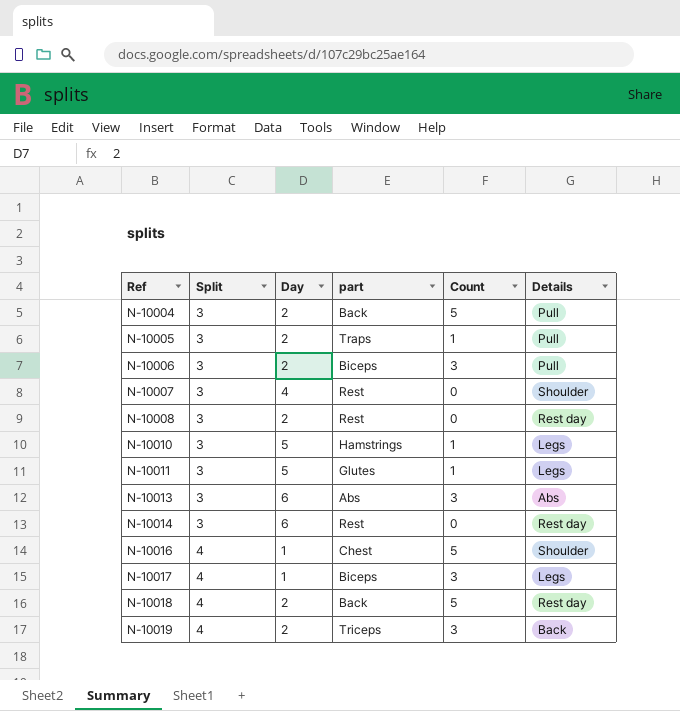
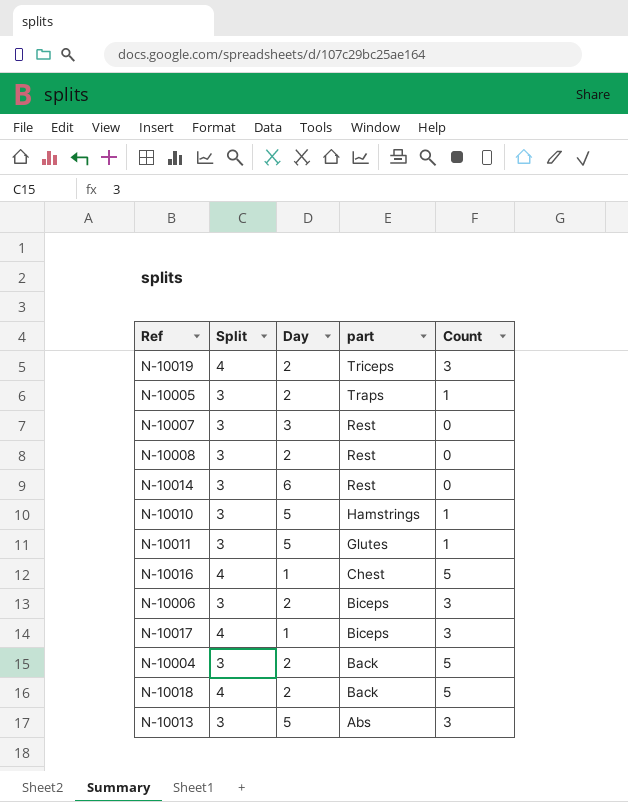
row order: Ref ascending -> part descending
column Details | position: 6 -> none
N-10007 | Day: 4 -> 3
N-10013 | Day: 6 -> 5

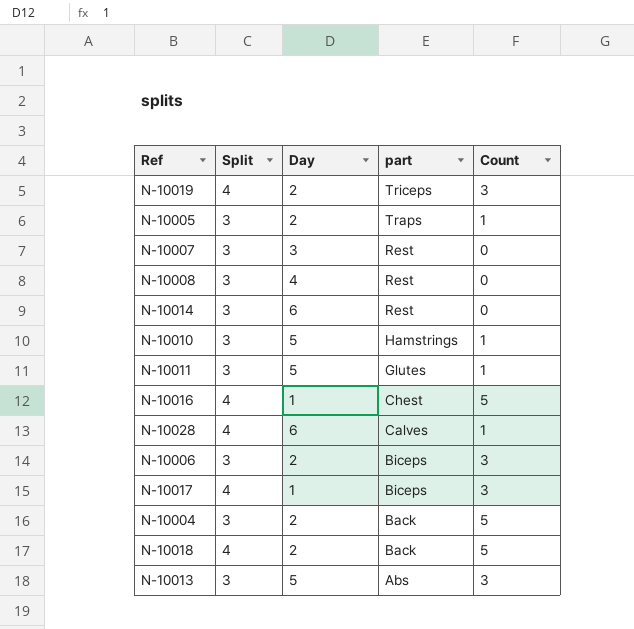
N-10008 | Day: 2 -> 4
row N-10028: none -> 4 | 6 | Calves | 1

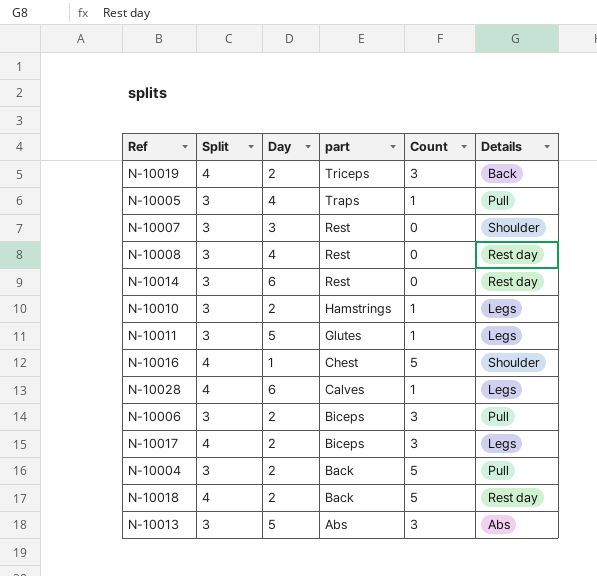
column Details | position: none -> 6
N-10005 | Day: 2 -> 4
N-10010 | Day: 5 -> 2
N-10017 | Day: 1 -> 2

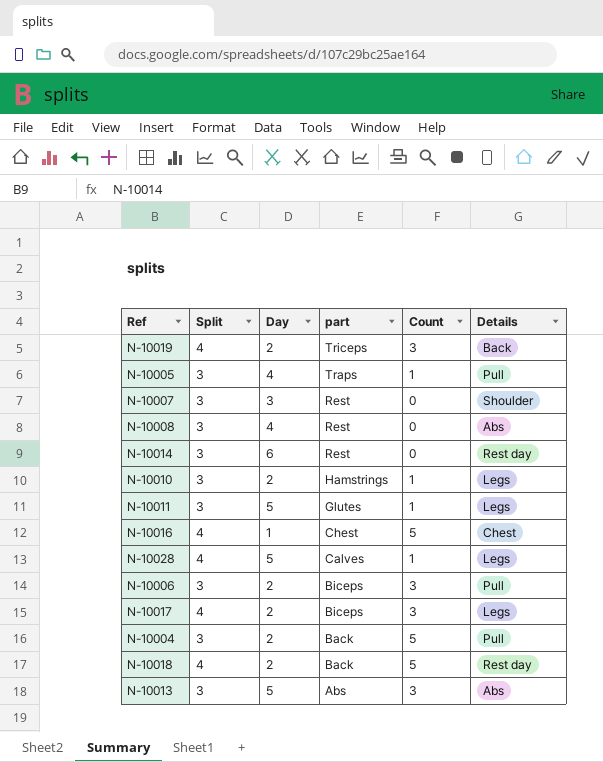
N-10008 | Details: Rest day -> Abs
N-10016 | Details: Shoulder -> Chest
N-10028 | Day: 6 -> 5

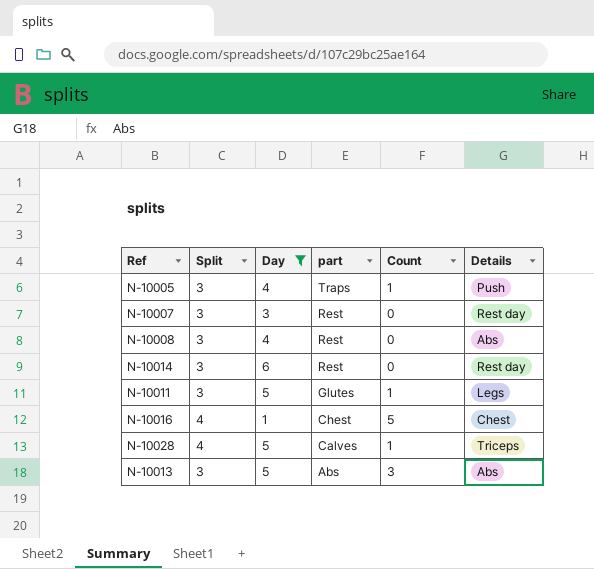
filter: none -> Day != 2
N-10005 | Details: Pull -> Push
N-10007 | Details: Shoulder -> Rest day
N-10028 | Details: Legs -> Triceps

